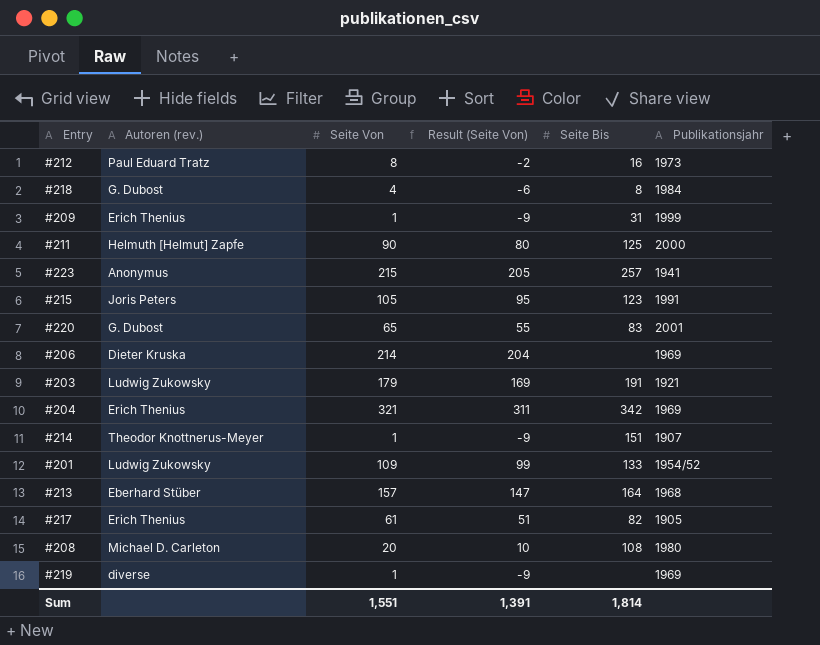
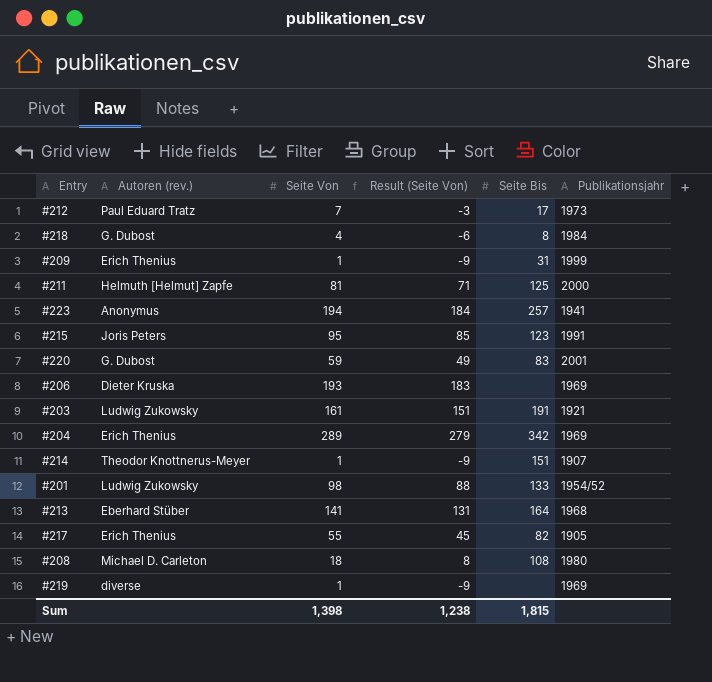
#212 | Seite Von: 8 -> 7
#212 | Result (Seite Von): -2 -> -3
#212 | Seite Bis: 16 -> 17
#211 | Seite Von: 90 -> 81
#211 | Result (Seite Von): 80 -> 71
#223 | Seite Von: 215 -> 194
#223 | Result (Seite Von): 205 -> 184
#215 | Seite Von: 105 -> 95
#215 | Result (Seite Von): 95 -> 85
#220 | Seite Von: 65 -> 59
#220 | Result (Seite Von): 55 -> 49
#206 | Seite Von: 214 -> 193
#206 | Result (Seite Von): 204 -> 183
#203 | Seite Von: 179 -> 161
#203 | Result (Seite Von): 169 -> 151
#204 | Seite Von: 321 -> 289
#204 | Result (Seite Von): 311 -> 279
#201 | Seite Von: 109 -> 98
#201 | Result (Seite Von): 99 -> 88
#213 | Seite Von: 157 -> 141
#213 | Result (Seite Von): 147 -> 131
#217 | Seite Von: 61 -> 55
#217 | Result (Seite Von): 51 -> 45
#208 | Seite Von: 20 -> 18
#208 | Result (Seite Von): 10 -> 8
Sum | Seite Von: 1,551 -> 1,398
Sum | Result (Seite Von): 1,391 -> 1,238
Sum | Seite Bis: 1,814 -> 1,815

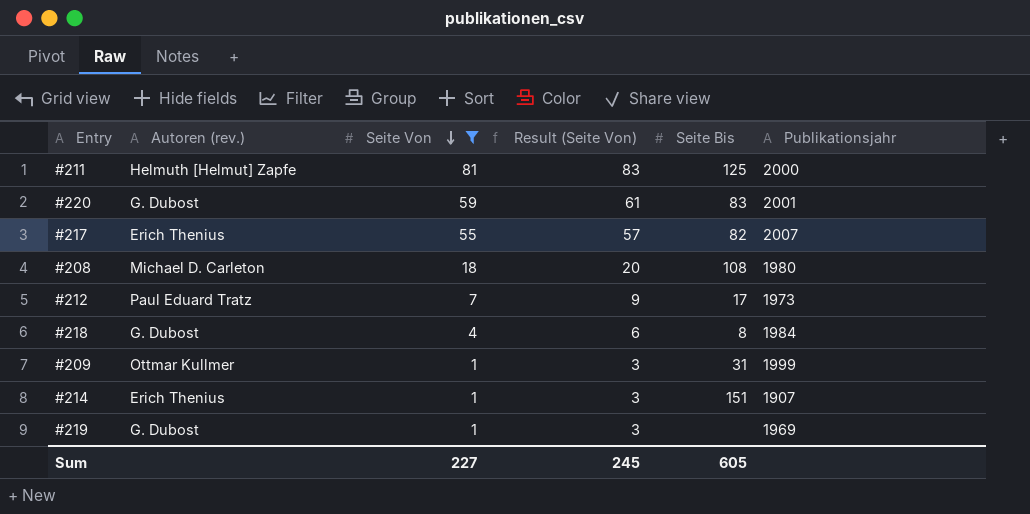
filter: none -> Seite Von <= 81
row order: none -> Seite Von descending
column Result (Seite Von) | formula: [Seite Von] - 10 -> [Seite Von] + 2
#217 | Publikationsjahr: 1905 -> 2007
#209 | Autoren (rev.): Erich Thenius -> Ottmar Kullmer
#214 | Autoren (rev.): Theodor Knottnerus-Meyer -> Erich Thenius
#219 | Autoren (rev.): diverse -> G. Dubost
Sum | Seite Von: 1,398 -> 227
Sum | Result (Seite Von): 1,238 -> 245
Sum | Seite Bis: 1,815 -> 605

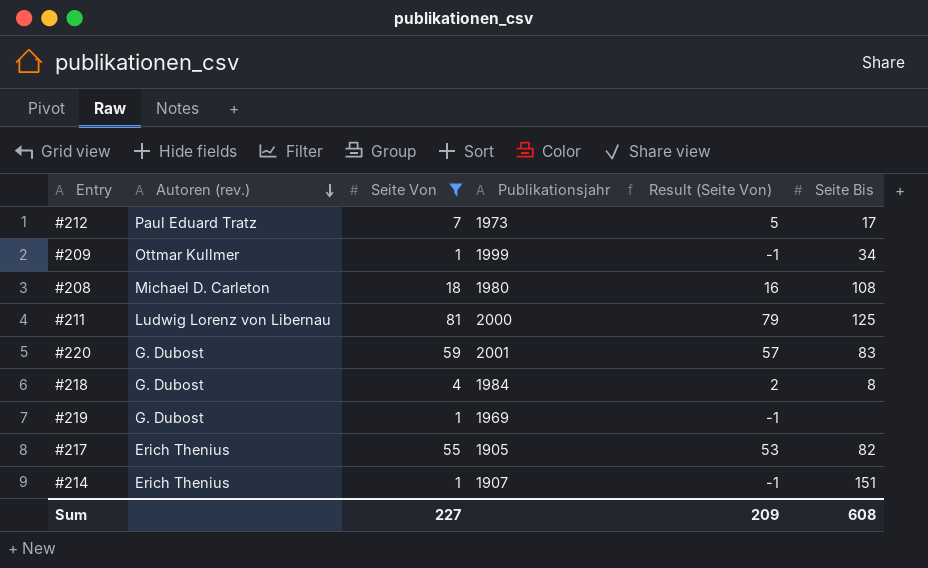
row order: Seite Von descending -> Autoren (rev.) descending
column Publikationsjahr | position: 6 -> 4
column Result (Seite Von) | formula: [Seite Von] + 2 -> [Seite Von] - 2
#209 | Seite Bis: 31 -> 34
#211 | Autoren (rev.): Helmuth [Helmut] Zapfe -> Ludwig Lorenz von Libernau
#217 | Publikationsjahr: 2007 -> 1905
Sum | Result (Seite Von): 245 -> 209
Sum | Seite Bis: 605 -> 608

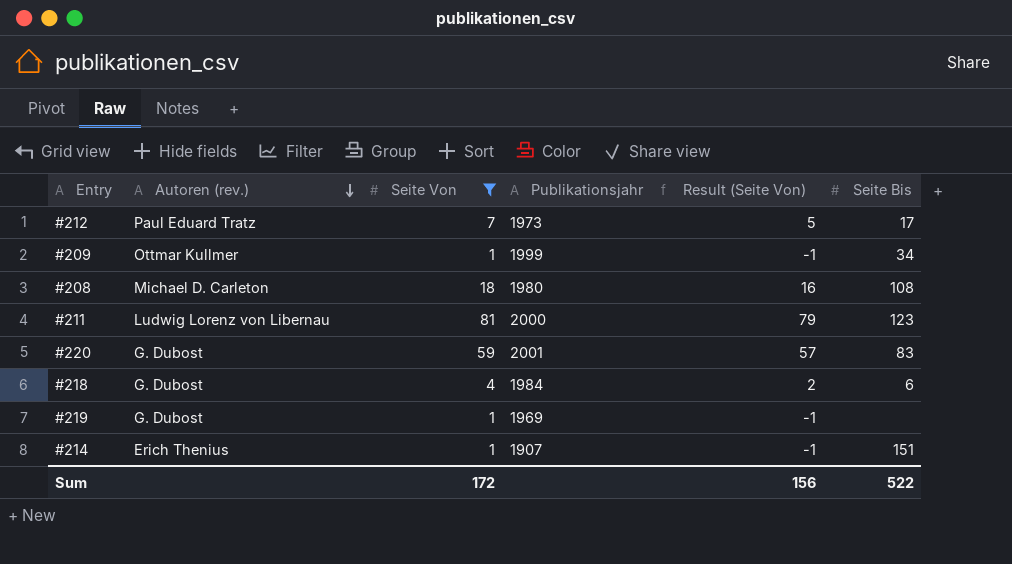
row #217: Erich Thenius | 55 | 1905 | 53 | 82 -> none
#211 | Seite Bis: 125 -> 123
#218 | Seite Bis: 8 -> 6
Sum | Seite Von: 227 -> 172
Sum | Result (Seite Von): 209 -> 156
Sum | Seite Bis: 608 -> 522

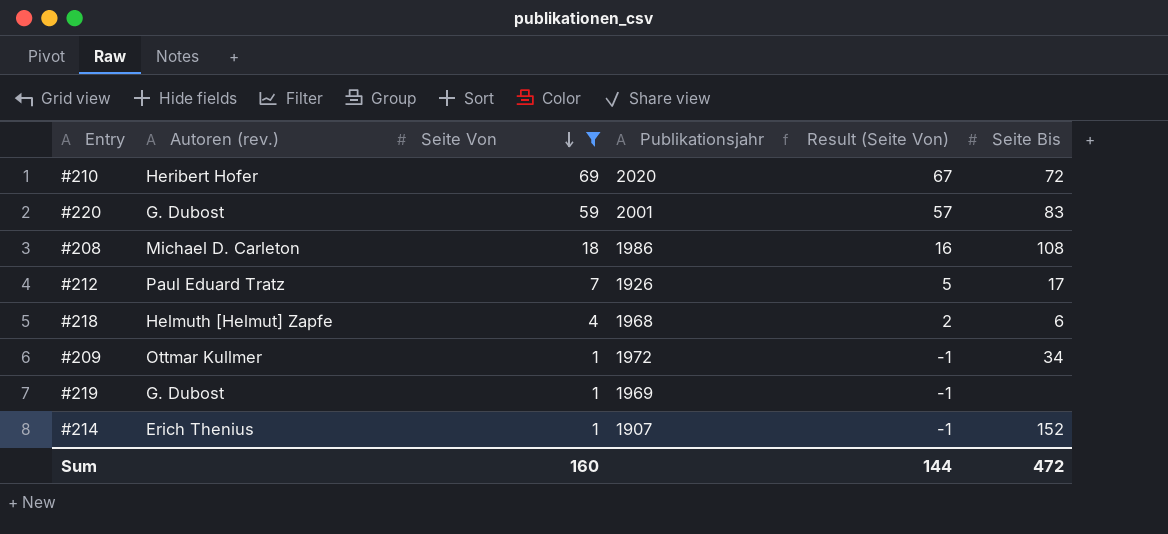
row order: Autoren (rev.) descending -> Seite Von descending
row #211: Ludwig Lorenz von Libernau | 81 | 2000 | 79 | 123 -> none
row #210: none -> Heribert Hofer | 69 | 2020 | 67 | 72
#208 | Publikationsjahr: 1980 -> 1986
#212 | Publikationsjahr: 1973 -> 1926
#218 | Autoren (rev.): G. Dubost -> Helmuth [Helmut] Zapfe
#218 | Publikationsjahr: 1984 -> 1968
#209 | Publikationsjahr: 1999 -> 1972
#214 | Seite Bis: 151 -> 152
Sum | Seite Von: 172 -> 160
Sum | Result (Seite Von): 156 -> 144
Sum | Seite Bis: 522 -> 472

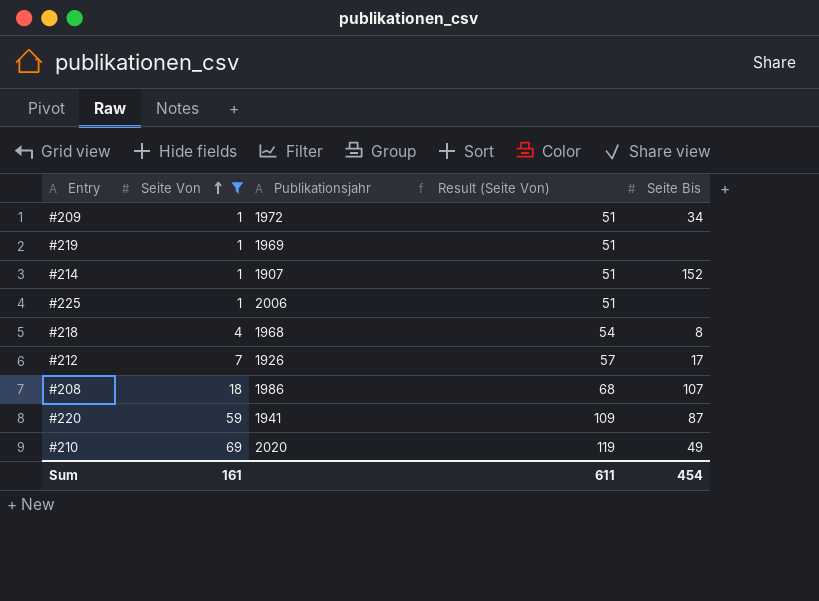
row order: Seite Von descending -> Seite Von ascending
column Autoren (rev.) | position: 2 -> none
column Result (Seite Von) | formula: [Seite Von] - 2 -> [Seite Von] + 50
row #225: none -> 1 | 2006 | 51 | none
#218 | Seite Bis: 6 -> 8
#208 | Seite Bis: 108 -> 107
#220 | Publikationsjahr: 2001 -> 1941
#220 | Seite Bis: 83 -> 87
#210 | Seite Bis: 72 -> 49
Sum | Seite Von: 160 -> 161
Sum | Result (Seite Von): 144 -> 611
Sum | Seite Bis: 472 -> 454

